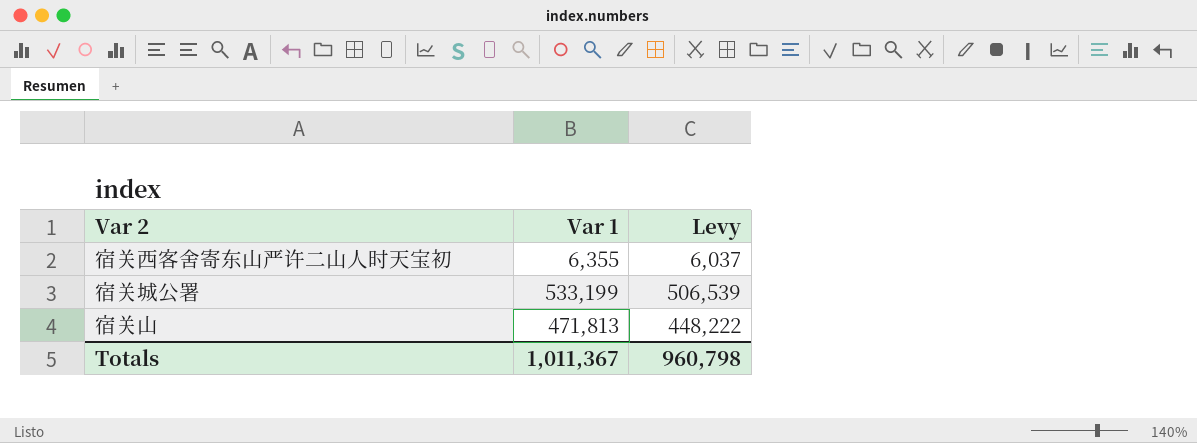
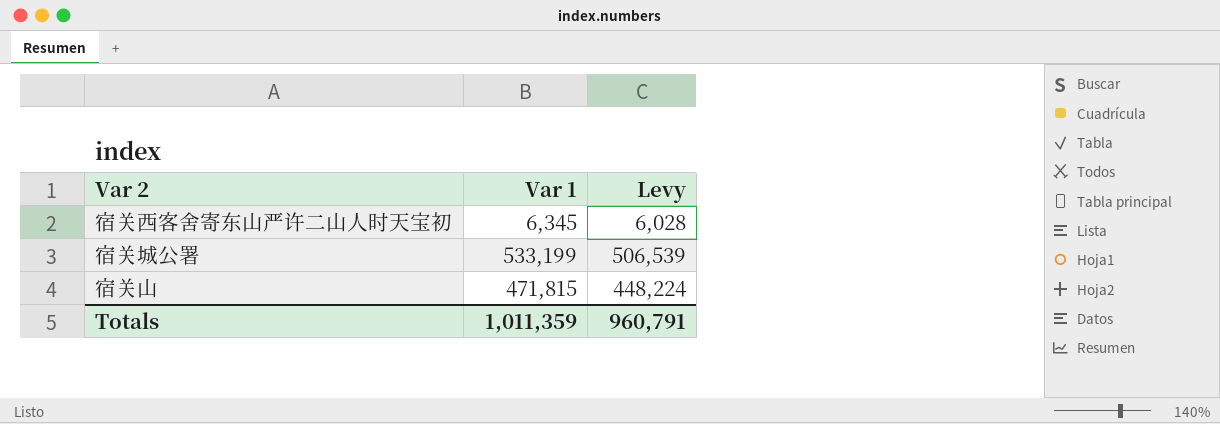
宿关西客舍寄东山严许二山人时天宝初 | Var 1: 6,355 -> 6,345
宿关西客舍寄东山严许二山人时天宝初 | Levy: 6,037 -> 6,028
宿关山 | Var 1: 471,813 -> 471,815
宿关山 | Levy: 448,222 -> 448,224
Totals | Var 1: 1,011,367 -> 1,011,359
Totals | Levy: 960,798 -> 960,791

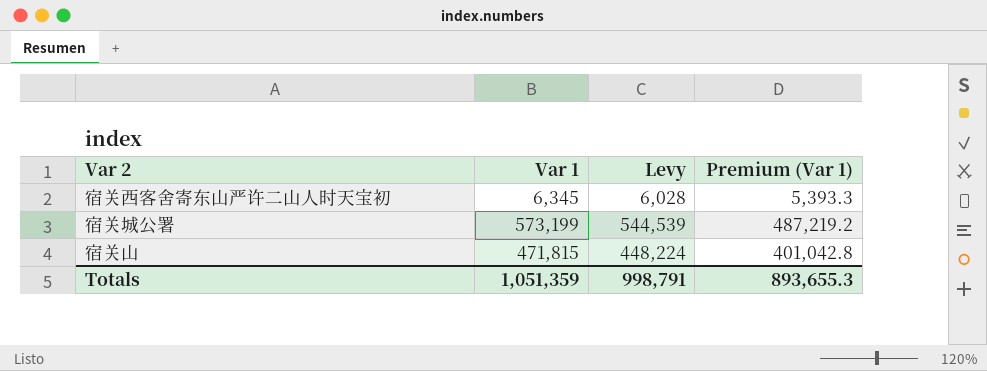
column Premium (Var 1) | formula: none -> [Var 1] * 0.85
宿关城公署 | Var 1: 533,199 -> 573,199
宿关城公署 | Levy: 506,539 -> 544,539
Totals | Var 1: 1,011,359 -> 1,051,359
Totals | Levy: 960,791 -> 998,791

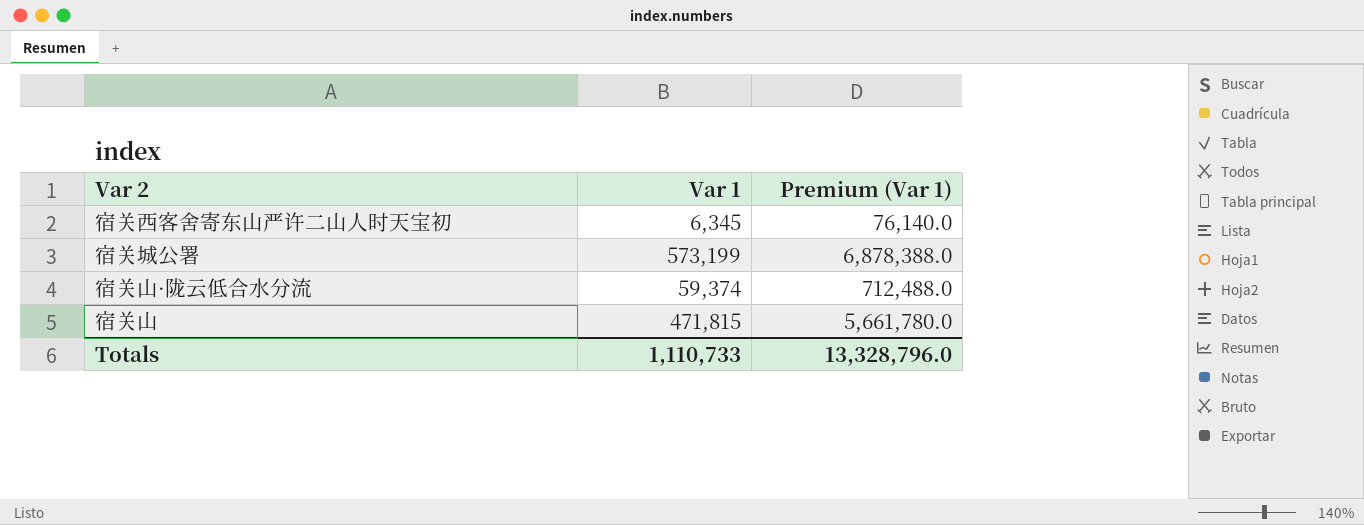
column Levy | formula: [Var 1] * 0.95 -> none
column Premium (Var 1) | formula: [Var 1] * 0.85 -> [Var 1] * 12
row 宿关山·陇云低合水分流: none -> 59,374 | 712,488.0
Totals | Var 1: 1,051,359 -> 1,110,733
Totals | Premium (Var 1): 893,655.3 -> 13,328,796.0

